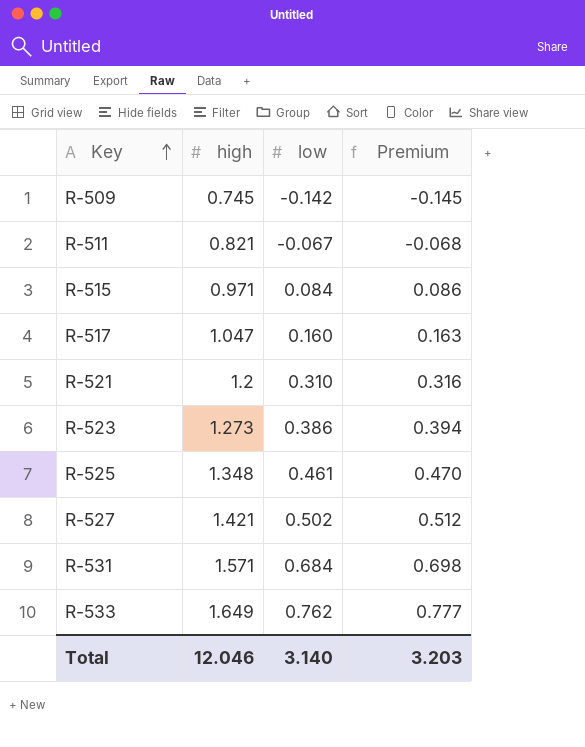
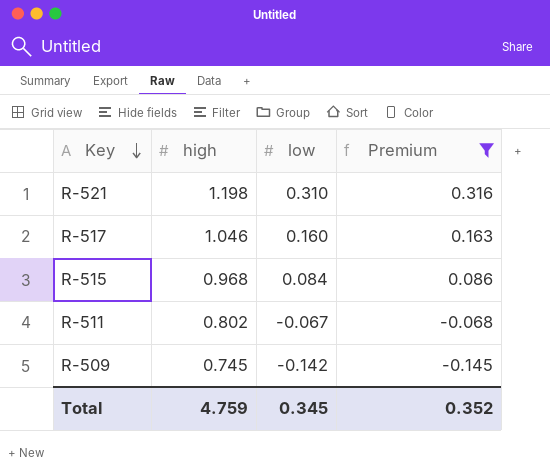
filter: none -> Premium <= 0.316
row order: Key ascending -> Key descending
R-521 | high: 1.2 -> 1.198
R-517 | high: 1.047 -> 1.046
R-515 | high: 0.971 -> 0.968
R-511 | high: 0.821 -> 0.802
Total | high: 12.046 -> 4.759
Total | low: 3.140 -> 0.345
Total | Premium: 3.203 -> 0.352

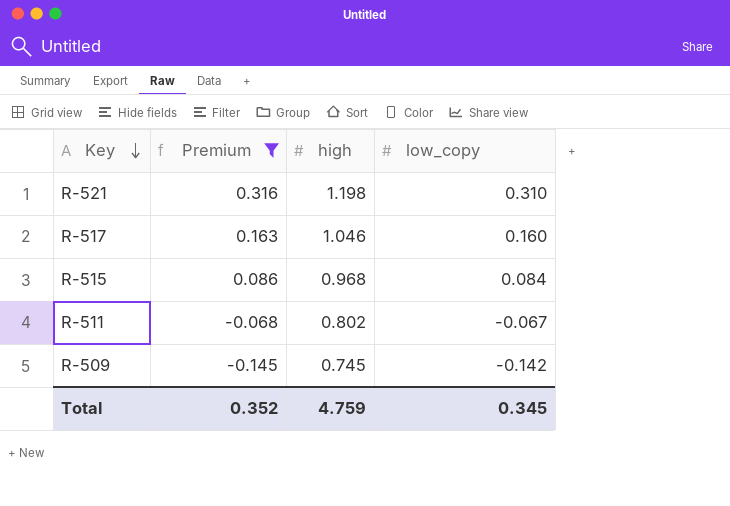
column Premium | position: 4 -> 2
column name: low -> low_copy

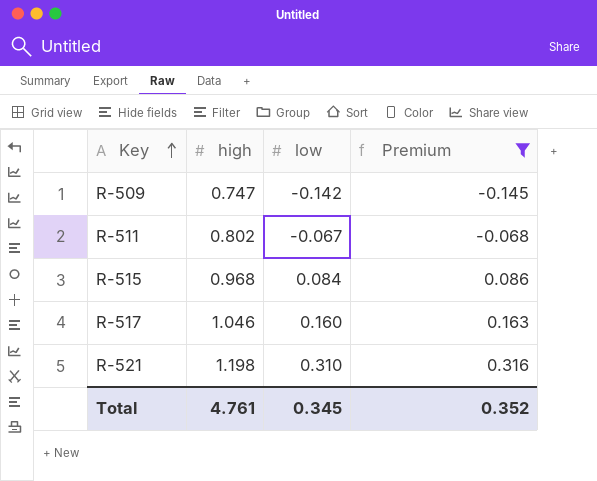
row order: Key descending -> Key ascending
column name: low_copy -> low
column Premium | position: 2 -> 4
R-509 | high: 0.745 -> 0.747
Total | high: 4.759 -> 4.761

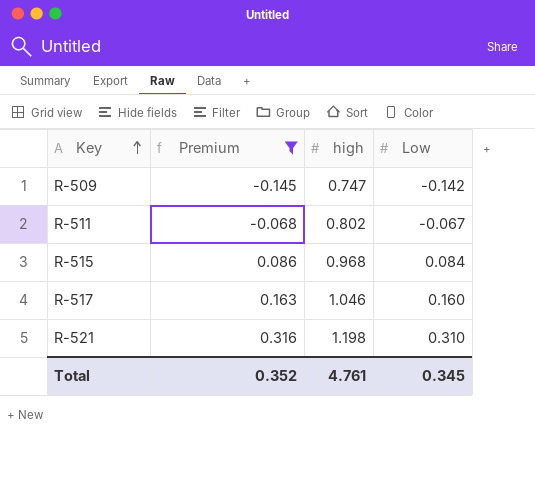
column Premium | position: 4 -> 2
column name: low -> Low

